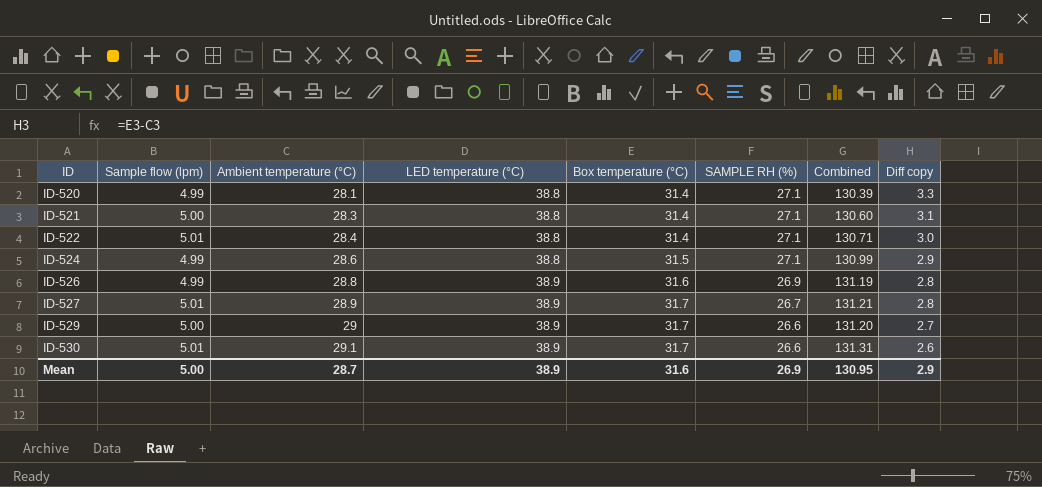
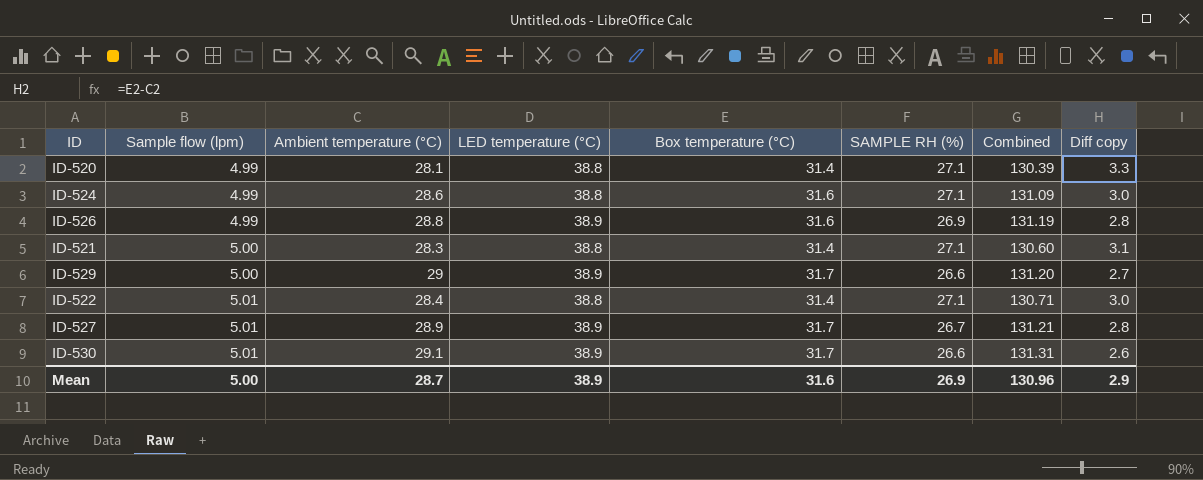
row order: ID ascending -> Sample flow (lpm) ascending
ID-524 | Box temperature (°C): 31.5 -> 31.6
ID-524 | Combined: 130.99 -> 131.09
ID-524 | Diff copy: 2.9 -> 3.0
Mean | Combined: 130.95 -> 130.96

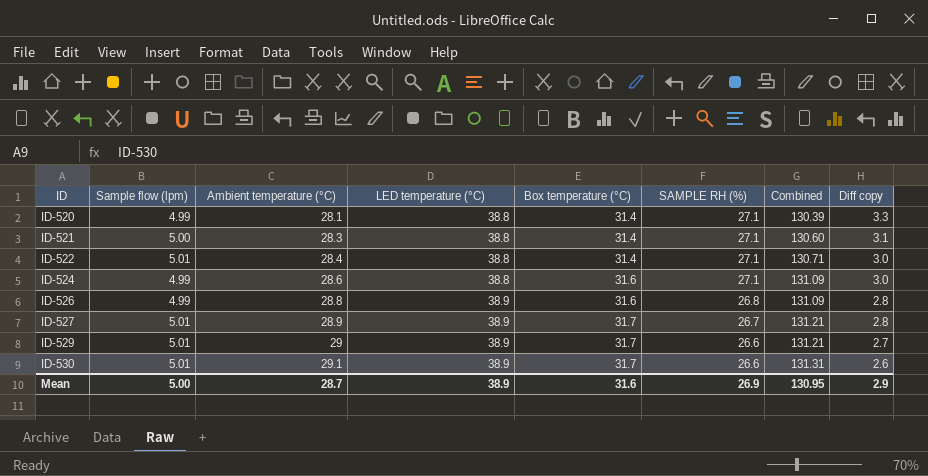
row order: Sample flow (lpm) ascending -> ID ascending
ID-526 | SAMPLE RH (%): 26.9 -> 26.8
ID-526 | Combined: 131.19 -> 131.09
ID-529 | Sample flow (lpm): 5.00 -> 5.01
ID-529 | Combined: 131.20 -> 131.21
Mean | Combined: 130.96 -> 130.95

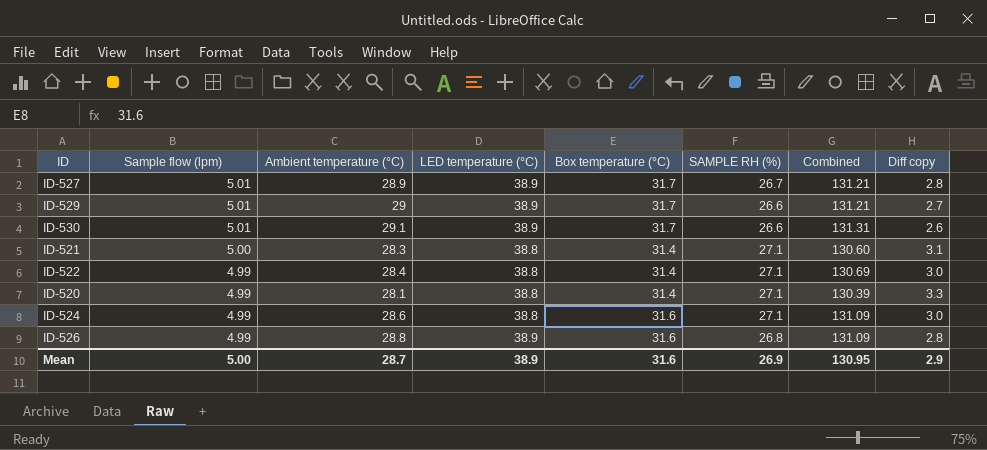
row order: ID ascending -> Sample flow (lpm) descending
ID-522 | Sample flow (lpm): 5.01 -> 4.99
ID-522 | Combined: 130.71 -> 130.69

